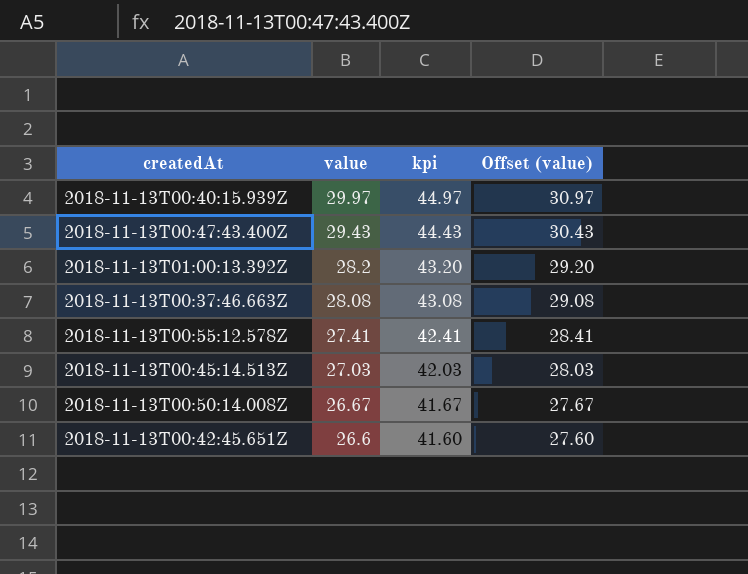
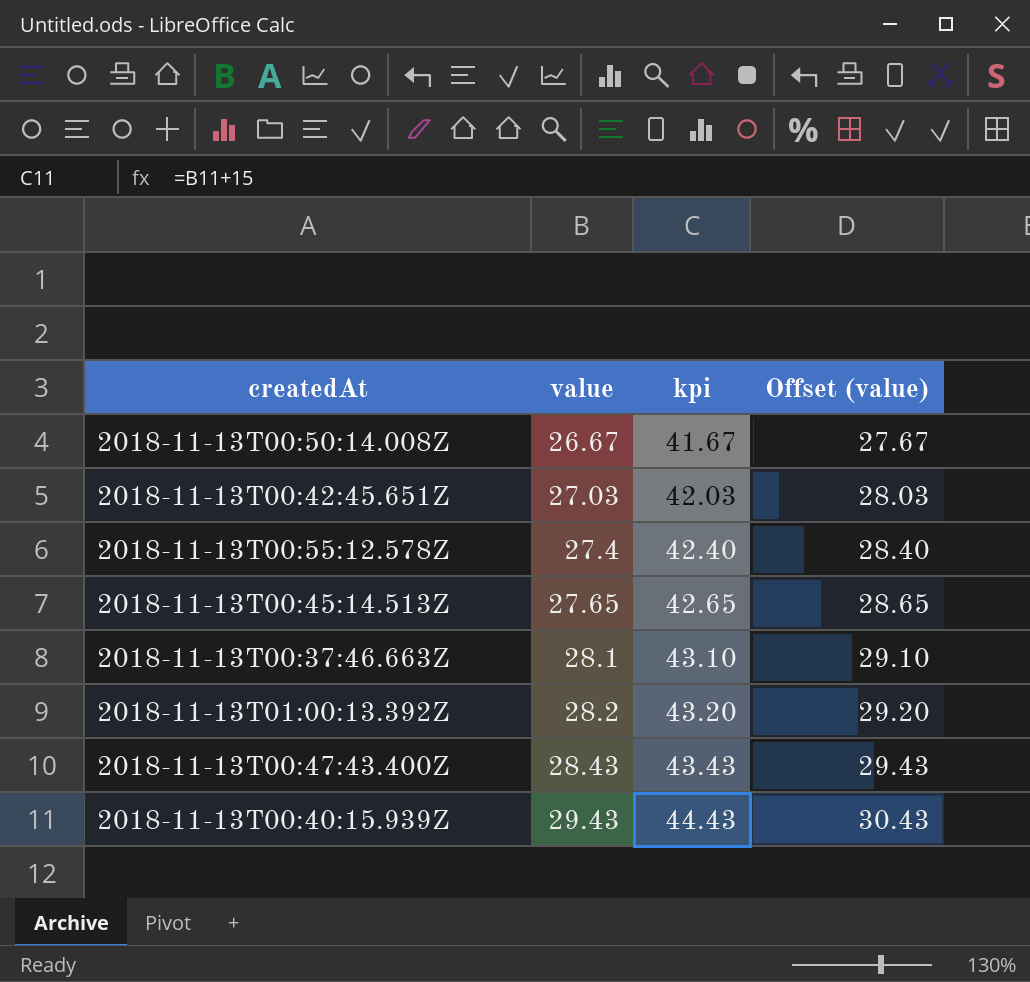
row order: value descending -> value ascending
2018-11-13T00:42:45.651Z | value: 26.6 -> 27.03
2018-11-13T00:42:45.651Z | kpi: 41.60 -> 42.03
2018-11-13T00:42:45.651Z | Offset (value): 27.60 -> 28.03
2018-11-13T00:55:12.578Z | value: 27.41 -> 27.4
2018-11-13T00:55:12.578Z | kpi: 42.41 -> 42.40
2018-11-13T00:55:12.578Z | Offset (value): 28.41 -> 28.40
2018-11-13T00:45:14.513Z | value: 27.03 -> 27.65
2018-11-13T00:45:14.513Z | kpi: 42.03 -> 42.65
2018-11-13T00:45:14.513Z | Offset (value): 28.03 -> 28.65
2018-11-13T00:37:46.663Z | value: 28.08 -> 28.1
2018-11-13T00:37:46.663Z | kpi: 43.08 -> 43.10
2018-11-13T00:37:46.663Z | Offset (value): 29.08 -> 29.10
2018-11-13T00:47:43.400Z | value: 29.43 -> 28.43
2018-11-13T00:47:43.400Z | kpi: 44.43 -> 43.43
2018-11-13T00:47:43.400Z | Offset (value): 30.43 -> 29.43
2018-11-13T00:40:15.939Z | value: 29.97 -> 29.43
2018-11-13T00:40:15.939Z | kpi: 44.97 -> 44.43
2018-11-13T00:40:15.939Z | Offset (value): 30.97 -> 30.43

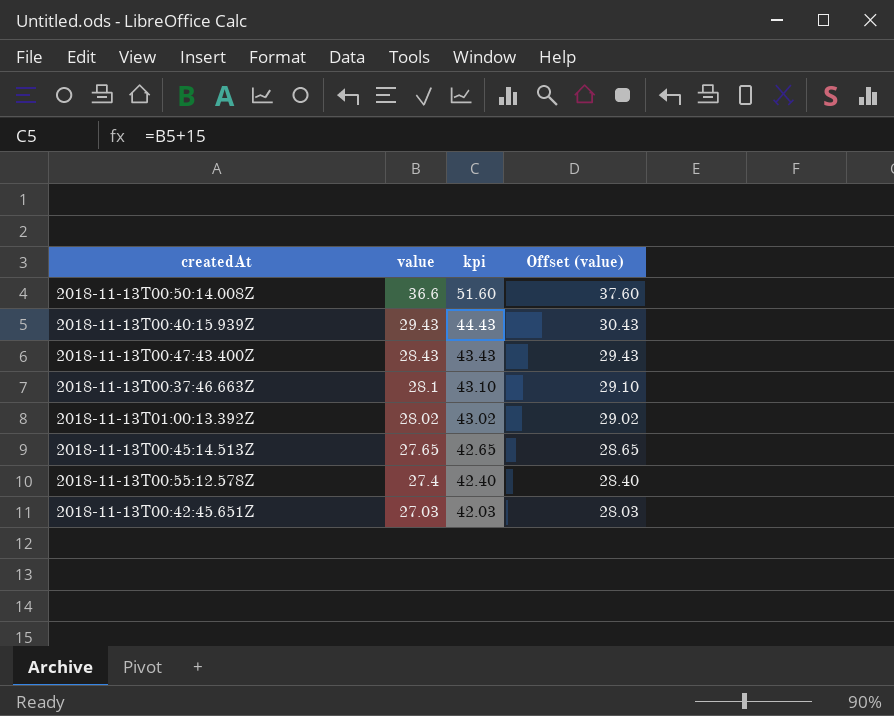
row order: value ascending -> value descending
2018-11-13T00:50:14.008Z | value: 26.67 -> 36.6
2018-11-13T00:50:14.008Z | kpi: 41.67 -> 51.60
2018-11-13T00:50:14.008Z | Offset (value): 27.67 -> 37.60
2018-11-13T01:00:13.392Z | value: 28.2 -> 28.02
2018-11-13T01:00:13.392Z | kpi: 43.20 -> 43.02
2018-11-13T01:00:13.392Z | Offset (value): 29.20 -> 29.02

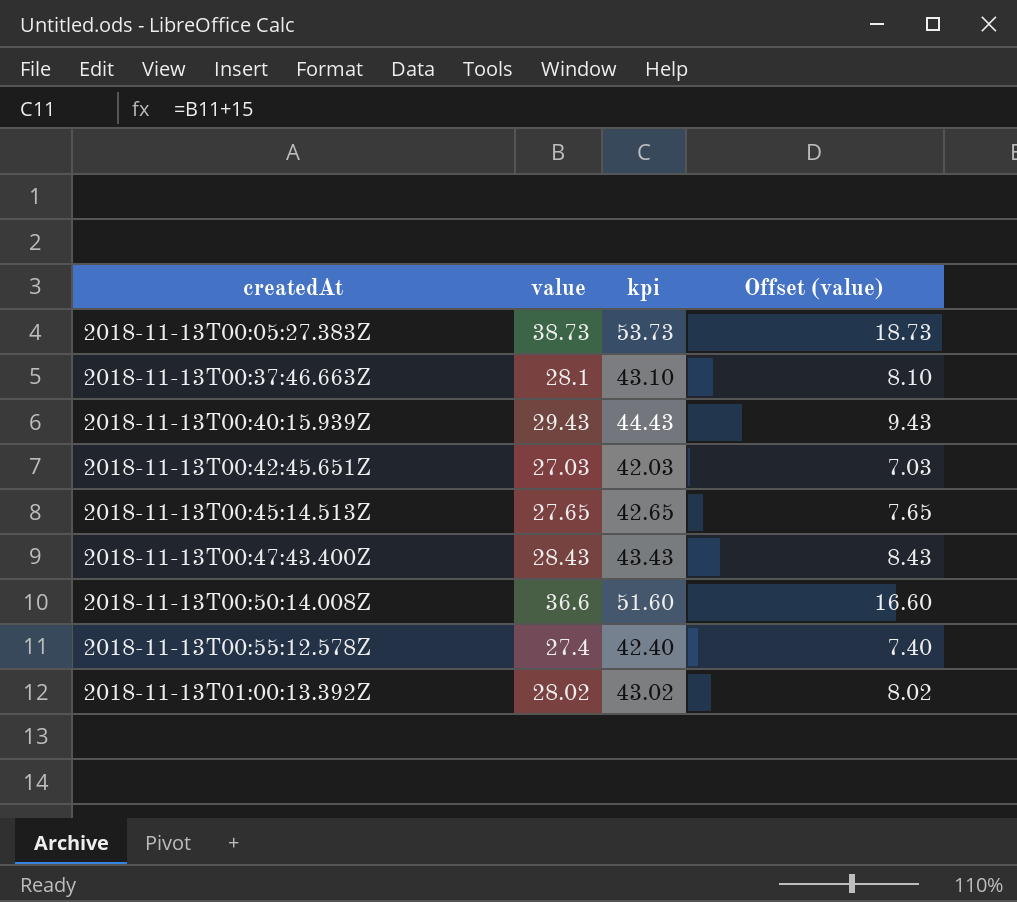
row order: value descending -> createdAt ascending
column Offset (value) | formula: [value] + 1 -> [value] - 20
row 2018-11-13T00:05:27.383Z: none -> 38.73 | 53.73 | 18.73

